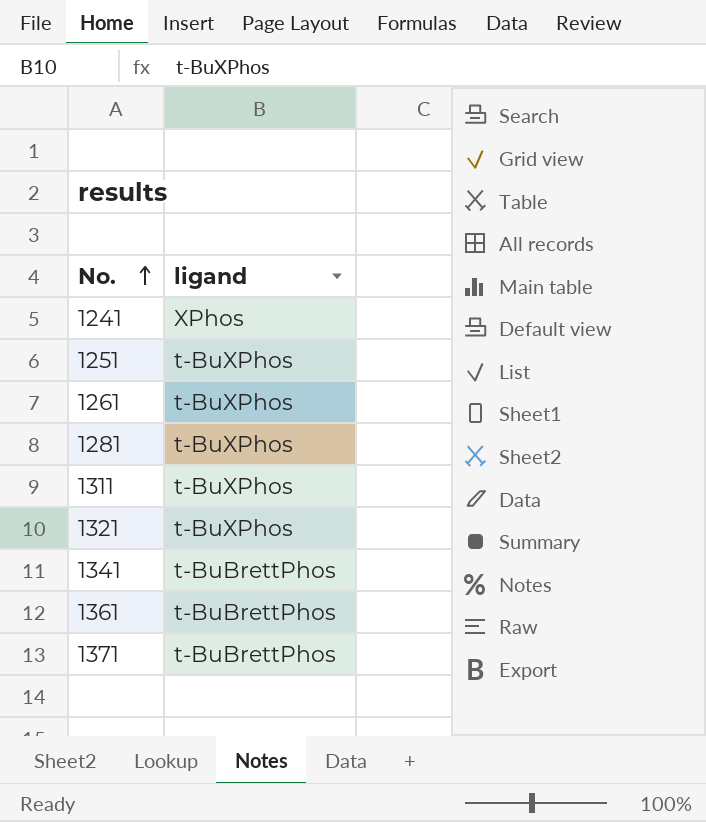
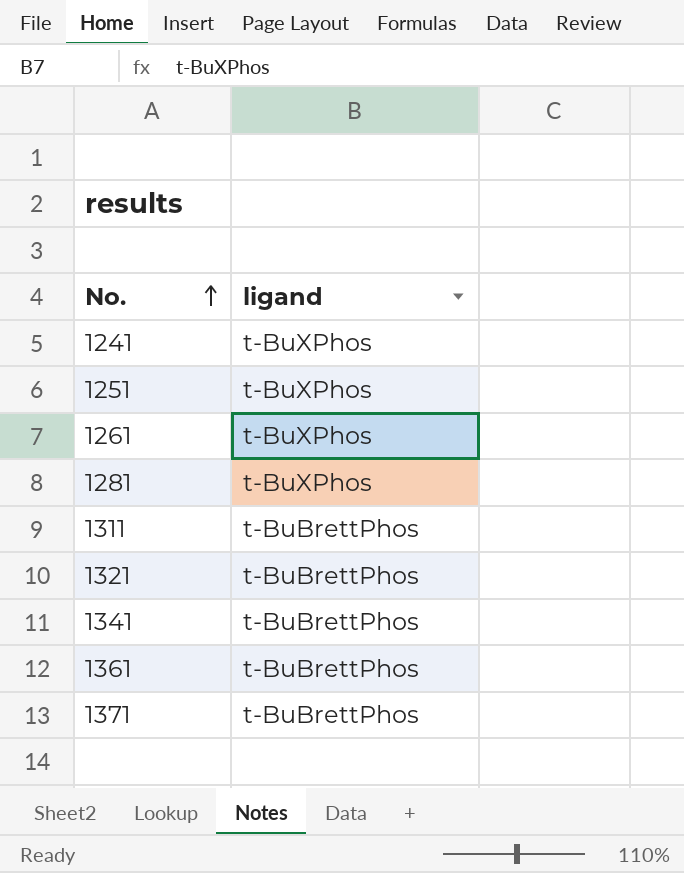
1241 | ligand: XPhos -> t-BuXPhos
1311 | ligand: t-BuXPhos -> t-BuBrettPhos
1321 | ligand: t-BuXPhos -> t-BuBrettPhos

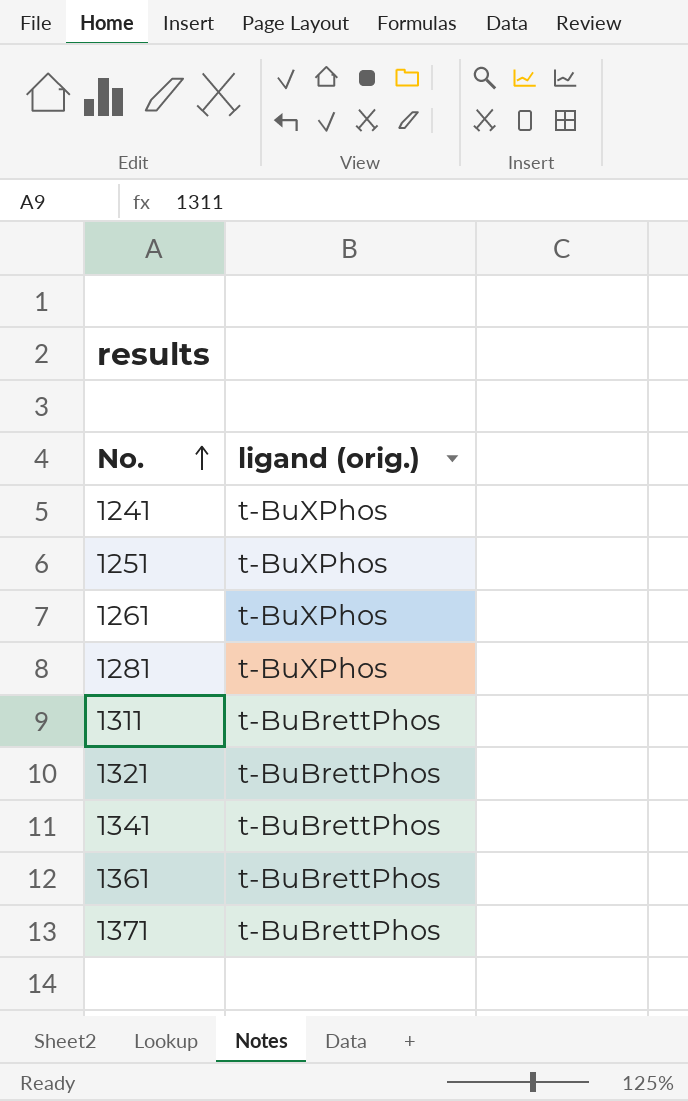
column name: ligand -> ligand (orig.)

